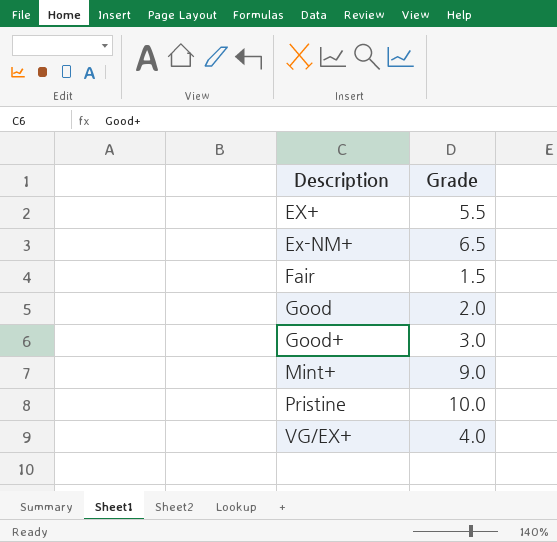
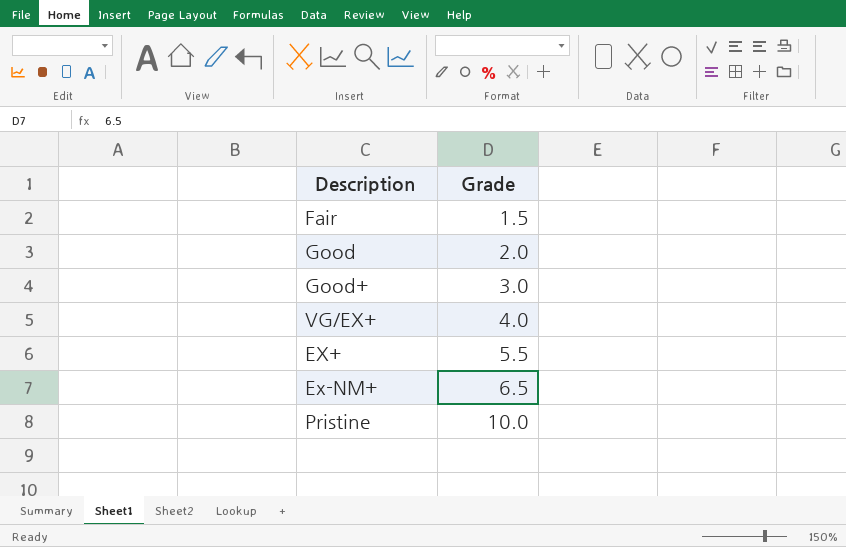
row order: Description ascending -> Grade ascending
row Mint+: 9.0 -> none

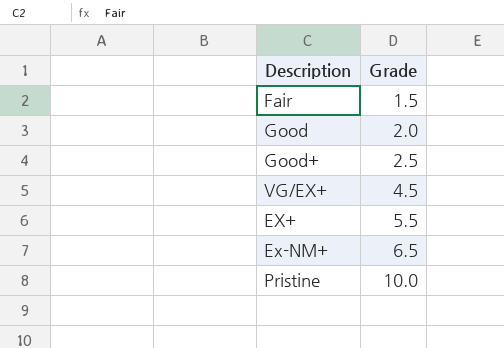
Good+ | Grade: 3.0 -> 2.5
VG/EX+ | Grade: 4.0 -> 4.5

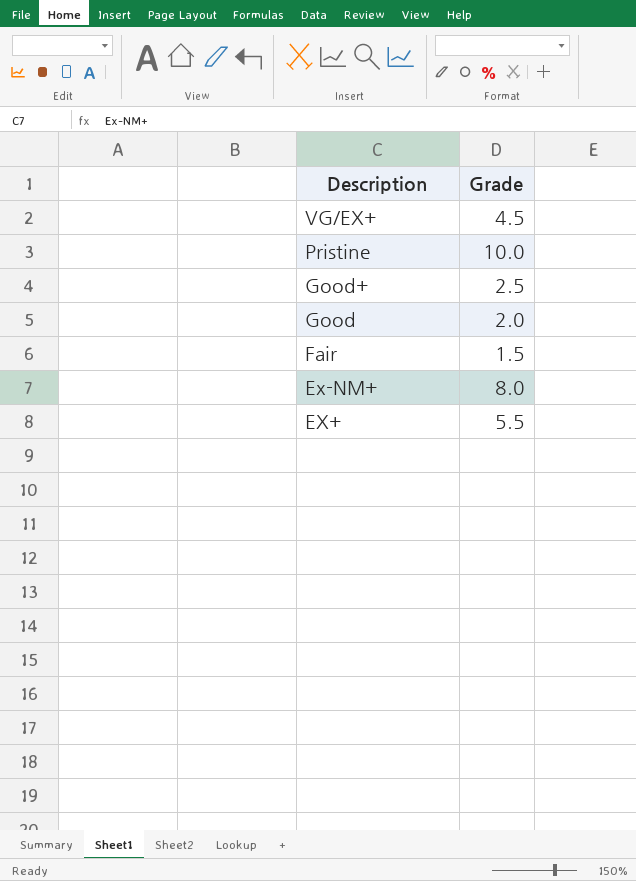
row order: Grade ascending -> Description descending
Ex-NM+ | Grade: 6.5 -> 8.0

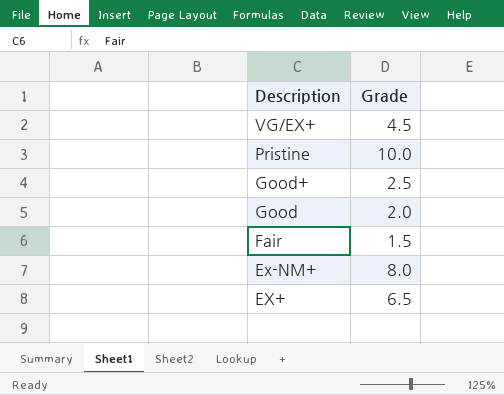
EX+ | Grade: 5.5 -> 6.5

